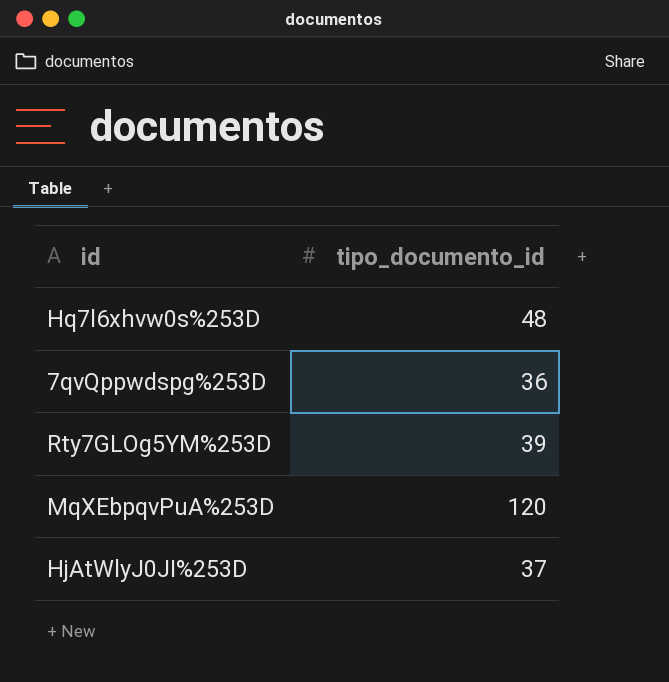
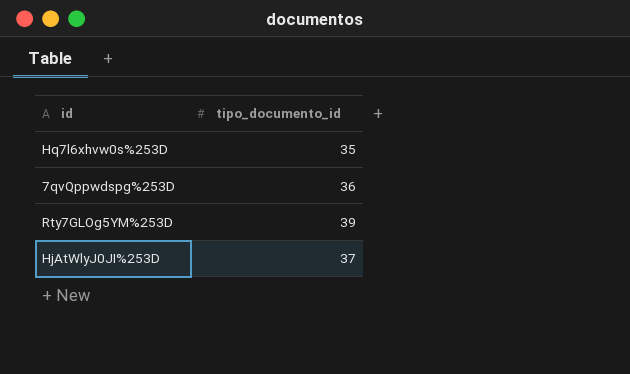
row MqXEbpqvPuA%253D: 120 -> none
Hq7l6xhvw0s%253D | tipo_documento_id: 48 -> 35

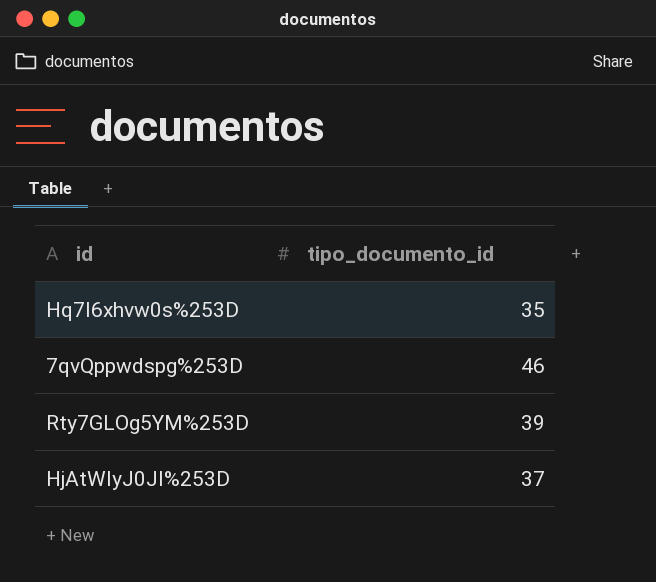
7qvQppwdspg%253D | tipo_documento_id: 36 -> 46

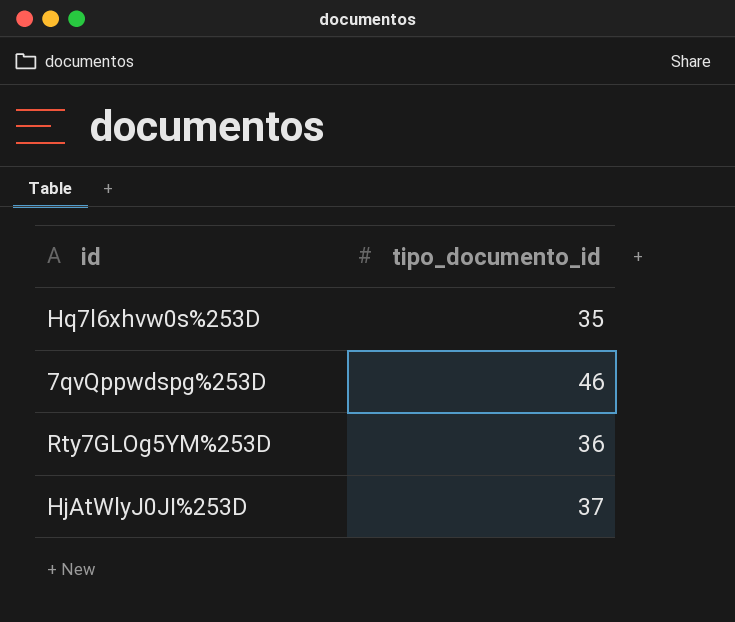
Rty7GLOg5YM%253D | tipo_documento_id: 39 -> 36

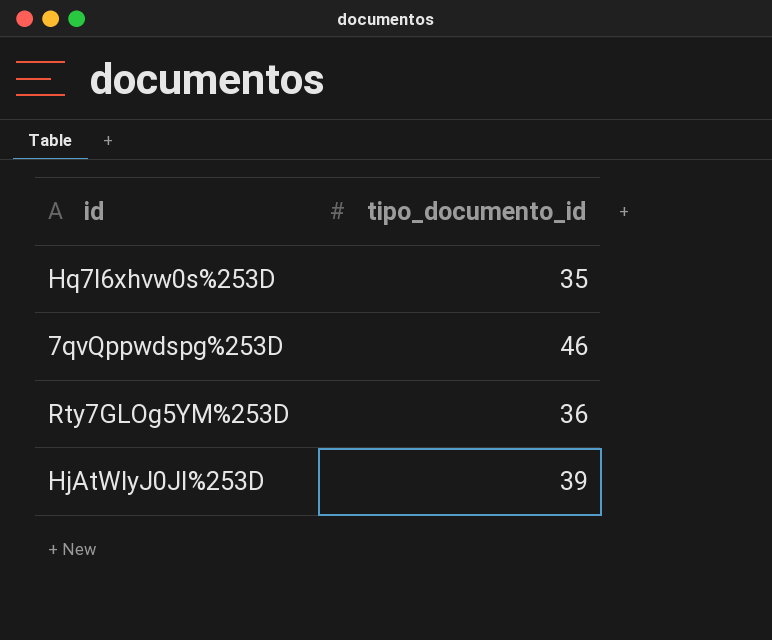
HjAtWlyJ0JI%253D | tipo_documento_id: 37 -> 39

